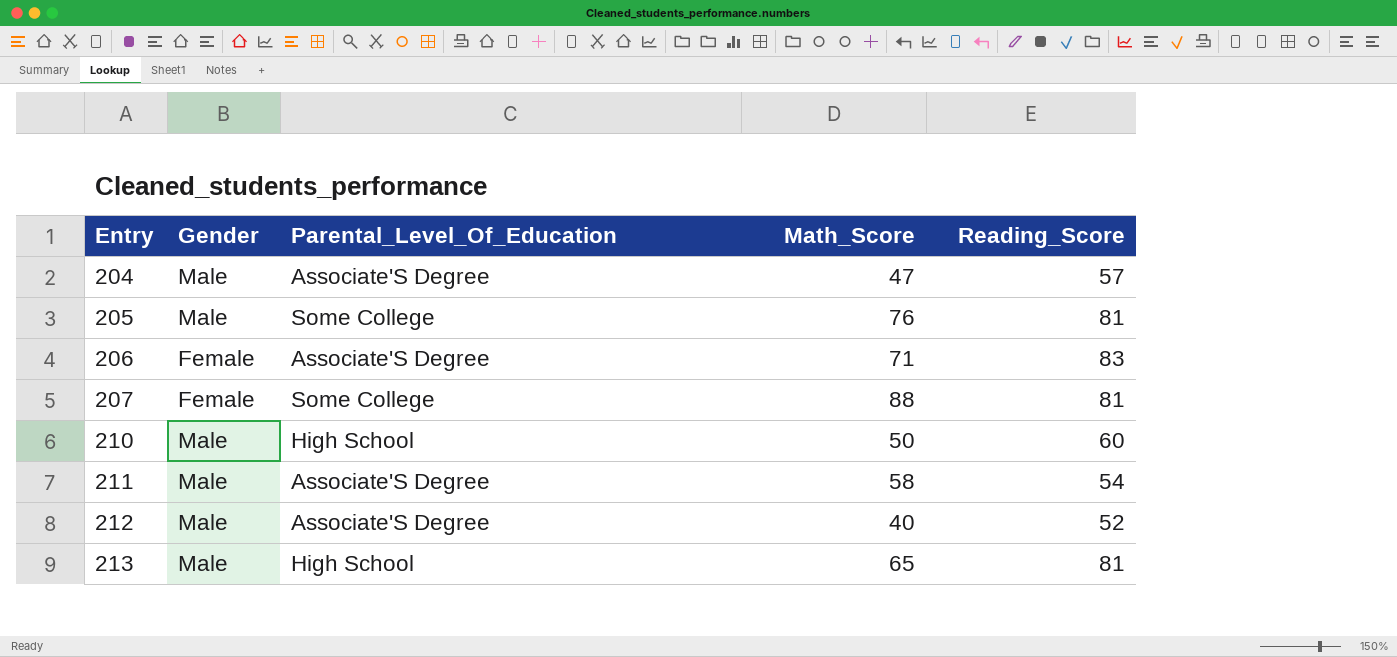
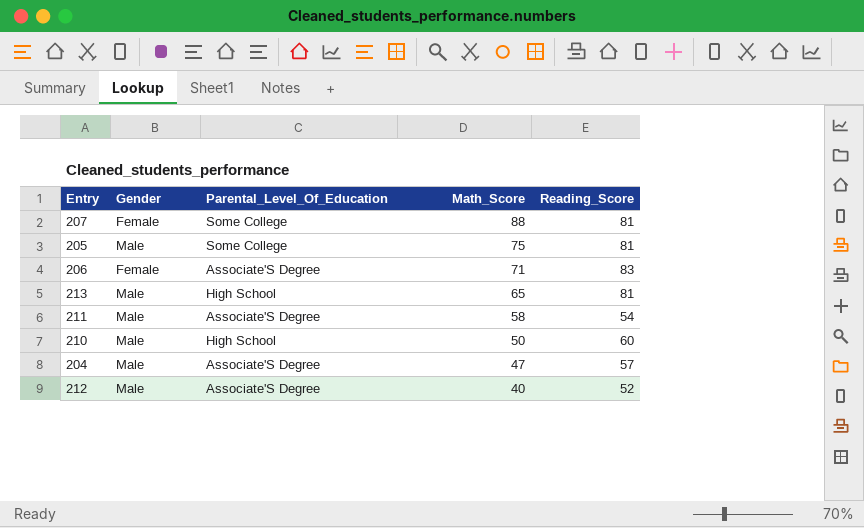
row order: Entry ascending -> Math_Score descending
205 | Math_Score: 76 -> 75

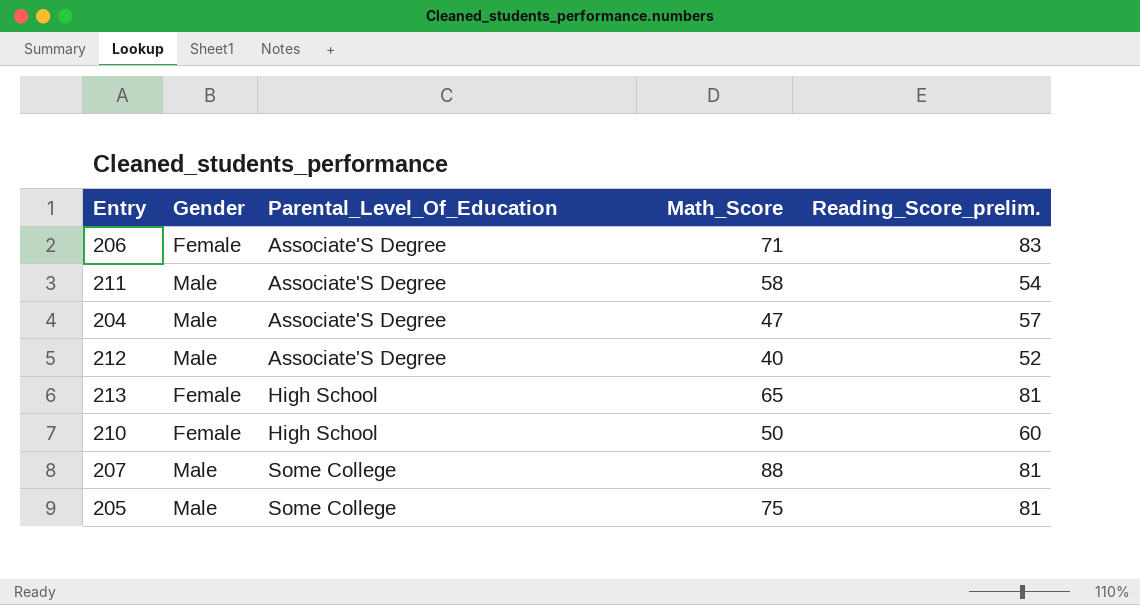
row order: Math_Score descending -> Parental_Level_Of_Education ascending
column name: Reading_Score -> Reading_Score_prelim.
213 | Gender: Male -> Female
210 | Gender: Male -> Female
207 | Gender: Female -> Male

